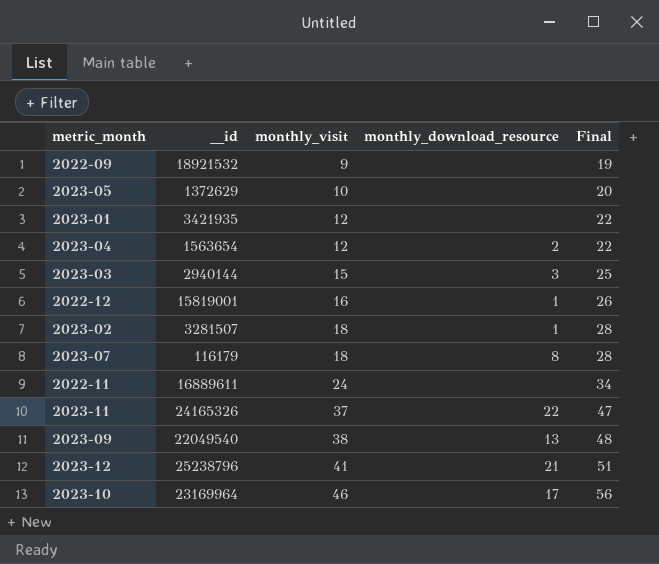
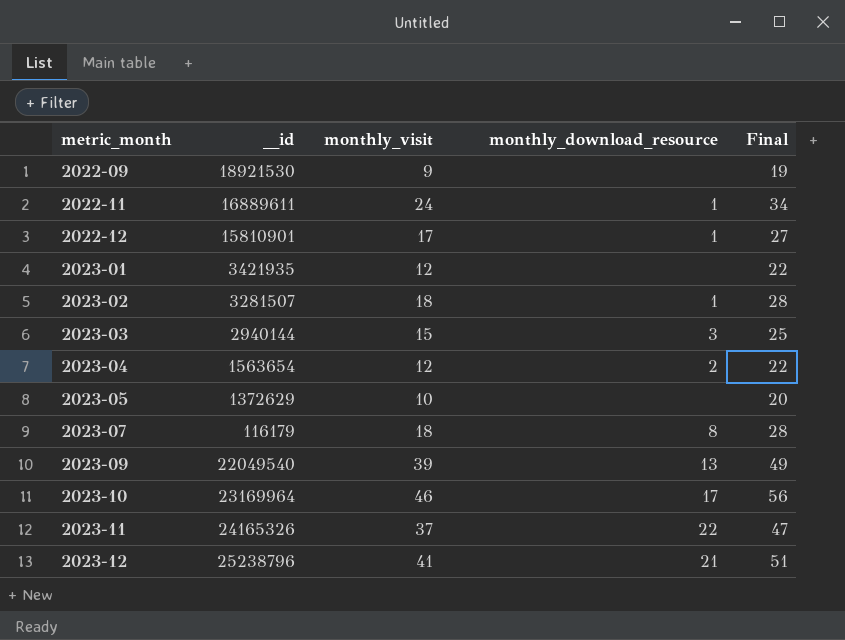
row order: monthly_visit ascending -> metric_month ascending
2022-09 | __id: 18921532 -> 18921530
2022-11 | monthly_download_resource: none -> 1
2022-12 | __id: 15819001 -> 15810901
2022-12 | monthly_visit: 16 -> 17
2022-12 | Final: 26 -> 27
2023-09 | monthly_visit: 38 -> 39
2023-09 | Final: 48 -> 49

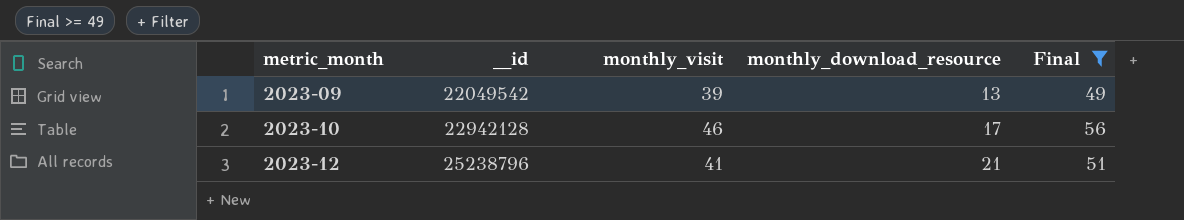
filter: none -> Final >= 49
2023-09 | __id: 22049540 -> 22049542
2023-10 | __id: 23169964 -> 22942128

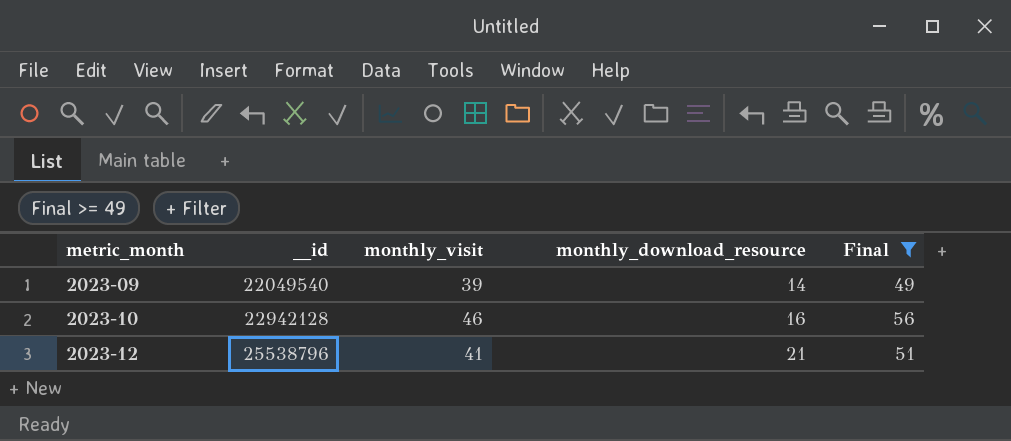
2023-09 | __id: 22049542 -> 22049540
2023-09 | monthly_download_resource: 13 -> 14
2023-10 | monthly_download_resource: 17 -> 16
2023-12 | __id: 25238796 -> 25538796

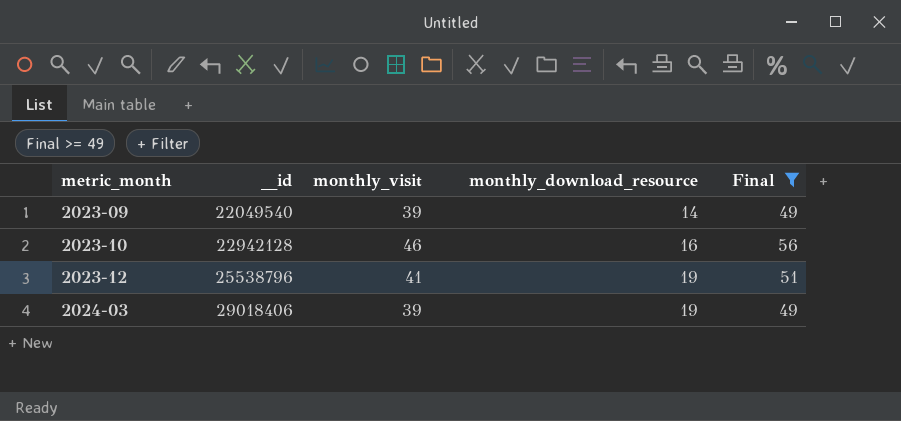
2023-12 | monthly_download_resource: 21 -> 19
row 2024-03: none -> 29018406 | 39 | 19 | 49

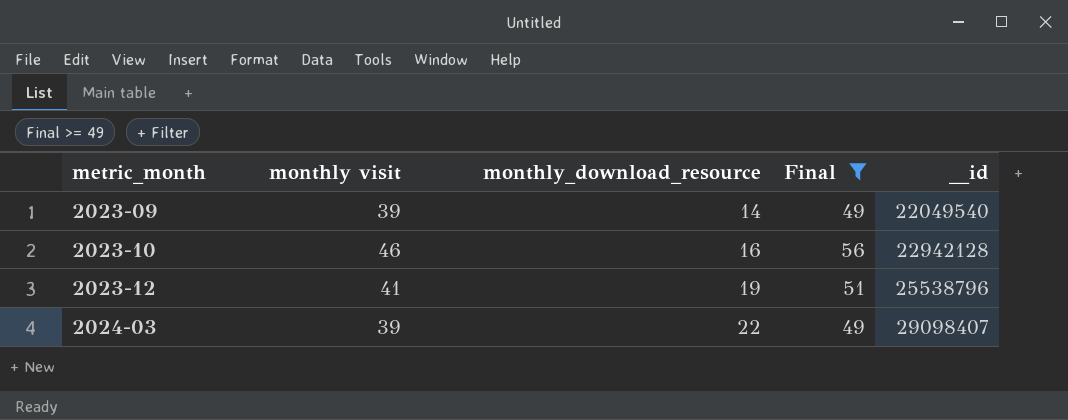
column name: monthly_visit -> monthly visit
column __id | position: 2 -> 5
2024-03 | monthly_download_resource: 19 -> 22
2024-03 | __id: 29018406 -> 29098407

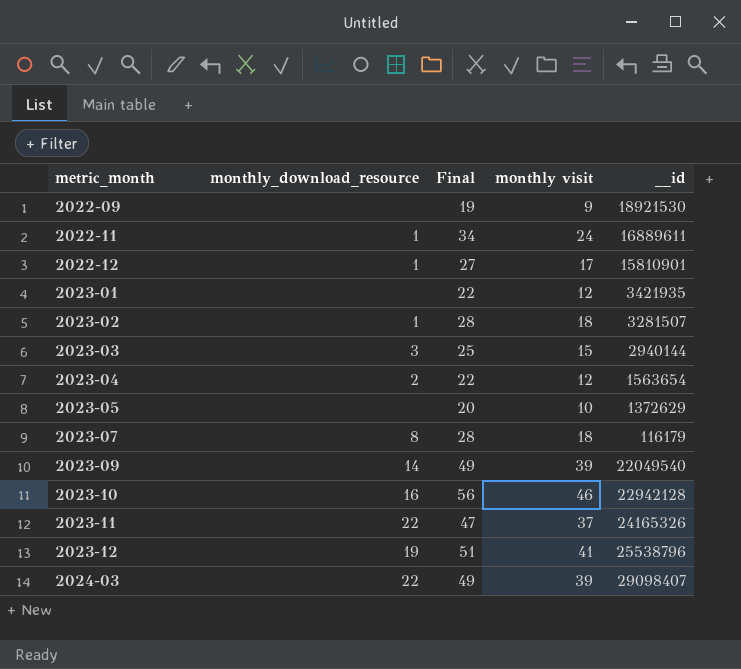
filter: Final >= 49 -> none
column monthly visit | position: 2 -> 4

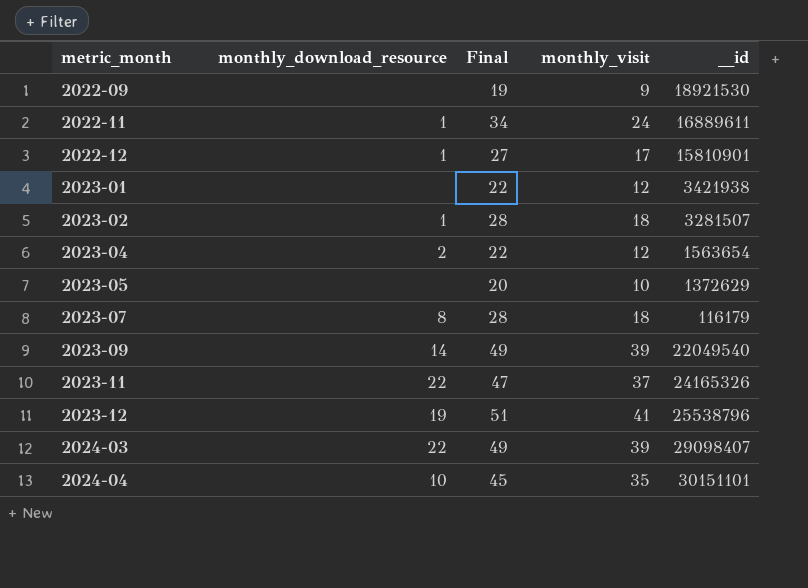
column name: monthly visit -> monthly_visit
row 2023-03: 3 | 25 | 15 | 2940144 -> none
row 2023-10: 16 | 56 | 46 | 22942128 -> none
2023-01 | __id: 3421935 -> 3421938
row 2024-04: none -> 10 | 45 | 35 | 30151101

